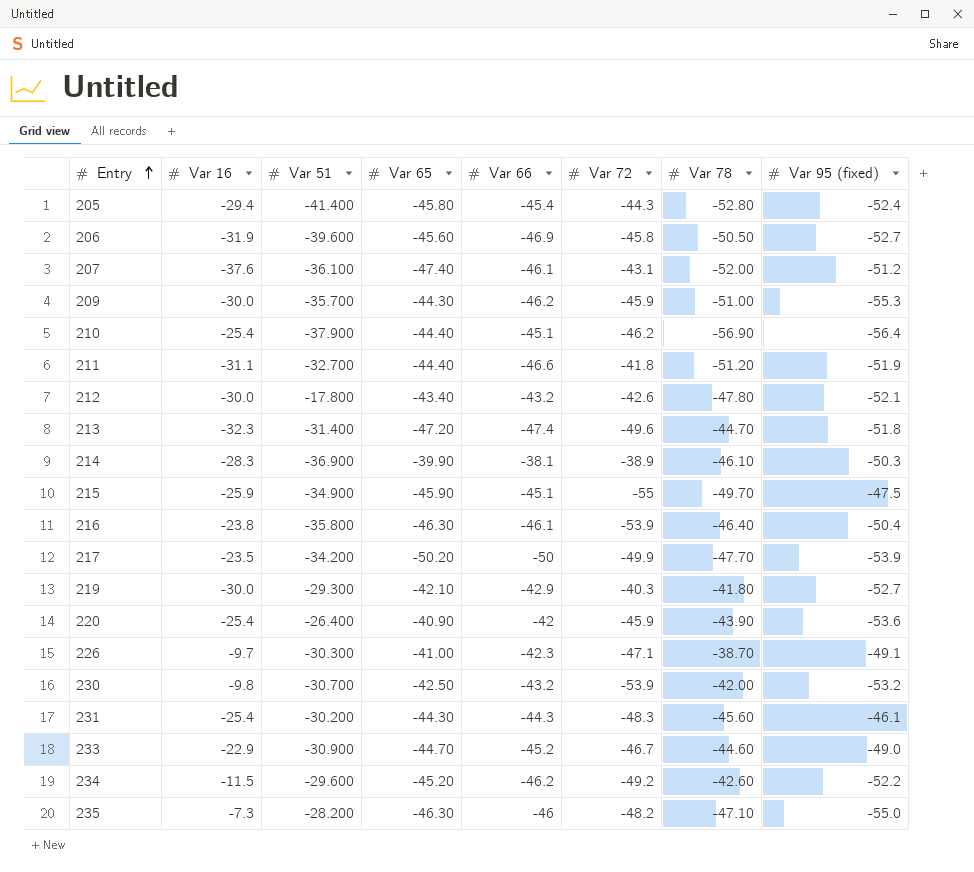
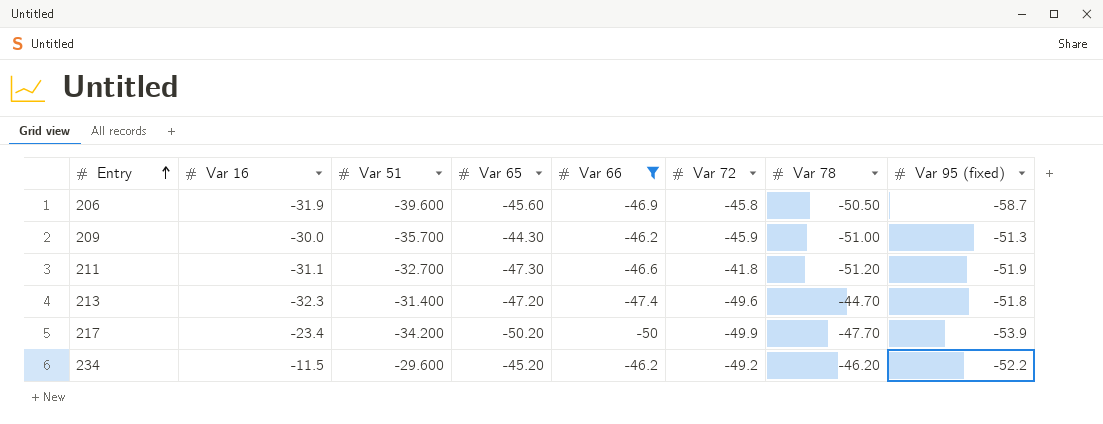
filter: none -> Var 66 <= -46.2
206 | Var 95 (fixed): -52.7 -> -58.7
209 | Var 95 (fixed): -55.3 -> -51.3
211 | Var 65: -44.40 -> -47.30
217 | Var 16: -23.5 -> -23.4
234 | Var 78: -42.60 -> -46.20

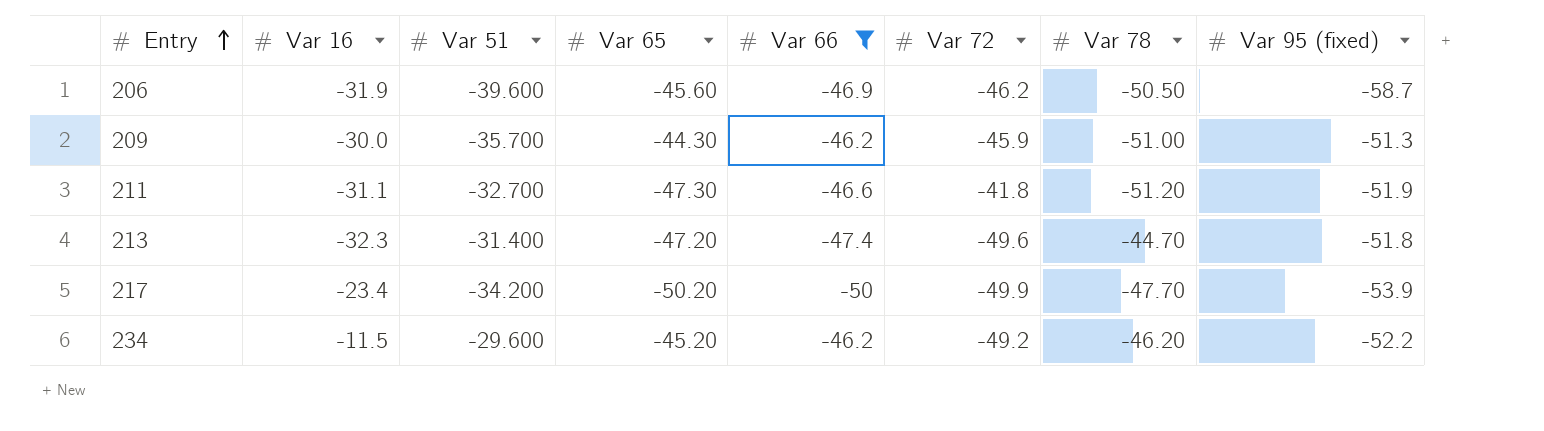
206 | Var 72: -45.8 -> -46.2

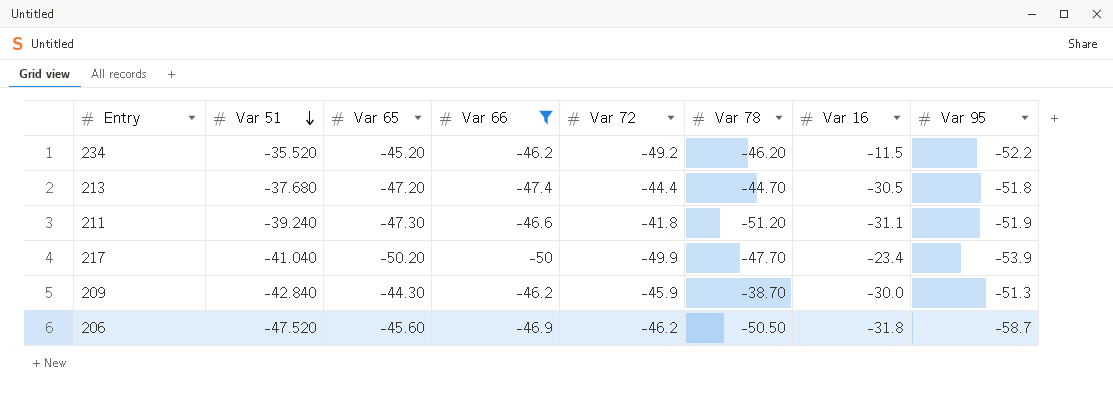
row order: Entry ascending -> Var 51 descending
column Var 16 | position: 2 -> 7
column name: Var 95 (fixed) -> Var 95
234 | Var 51: -29.600 -> -35.520
213 | Var 51: -31.400 -> -37.680
213 | Var 72: -49.6 -> -44.4
213 | Var 16: -32.3 -> -30.5
211 | Var 51: -32.700 -> -39.240
217 | Var 51: -34.200 -> -41.040
209 | Var 51: -35.700 -> -42.840
209 | Var 78: -51.00 -> -38.70
206 | Var 51: -39.600 -> -47.520
206 | Var 16: -31.9 -> -31.8

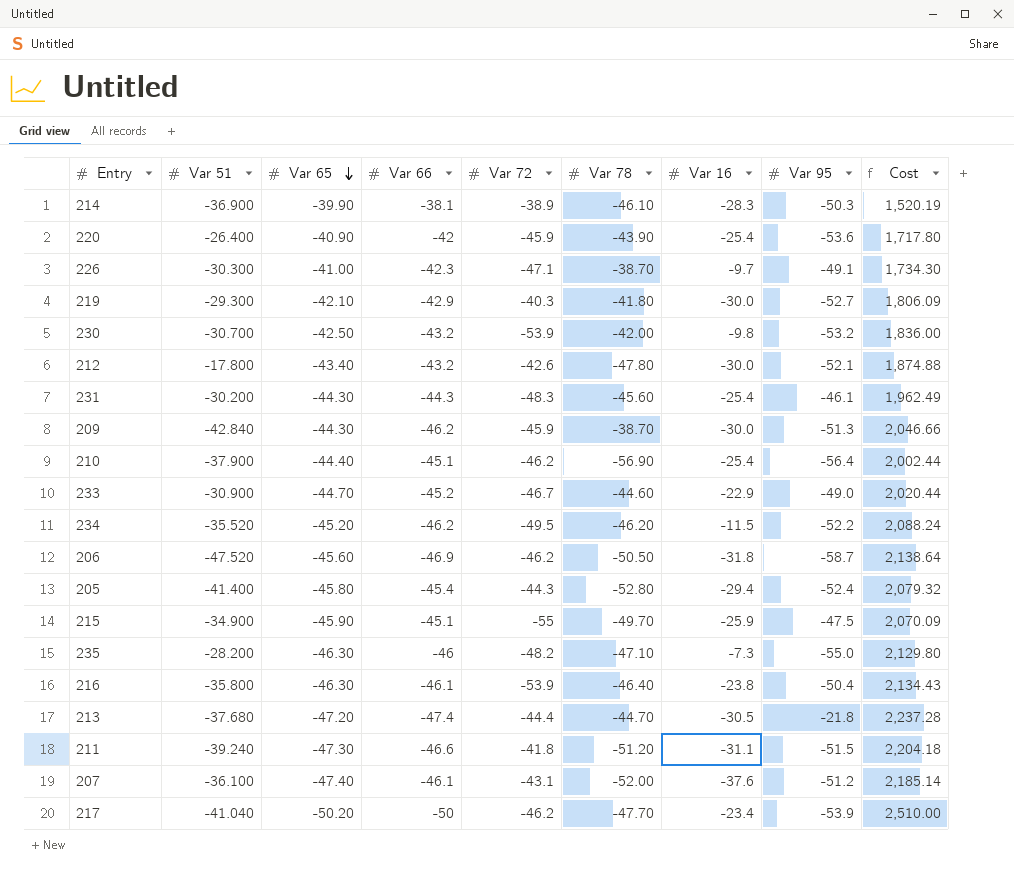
filter: Var 66 <= -46.2 -> none
row order: Var 51 descending -> Var 65 descending
column Cost | formula: none -> [Var 65] * [Var 66]
234 | Var 72: -49.2 -> -49.5
213 | Var 95: -51.8 -> -21.8
211 | Var 95: -51.9 -> -51.5
217 | Var 72: -49.9 -> -46.2

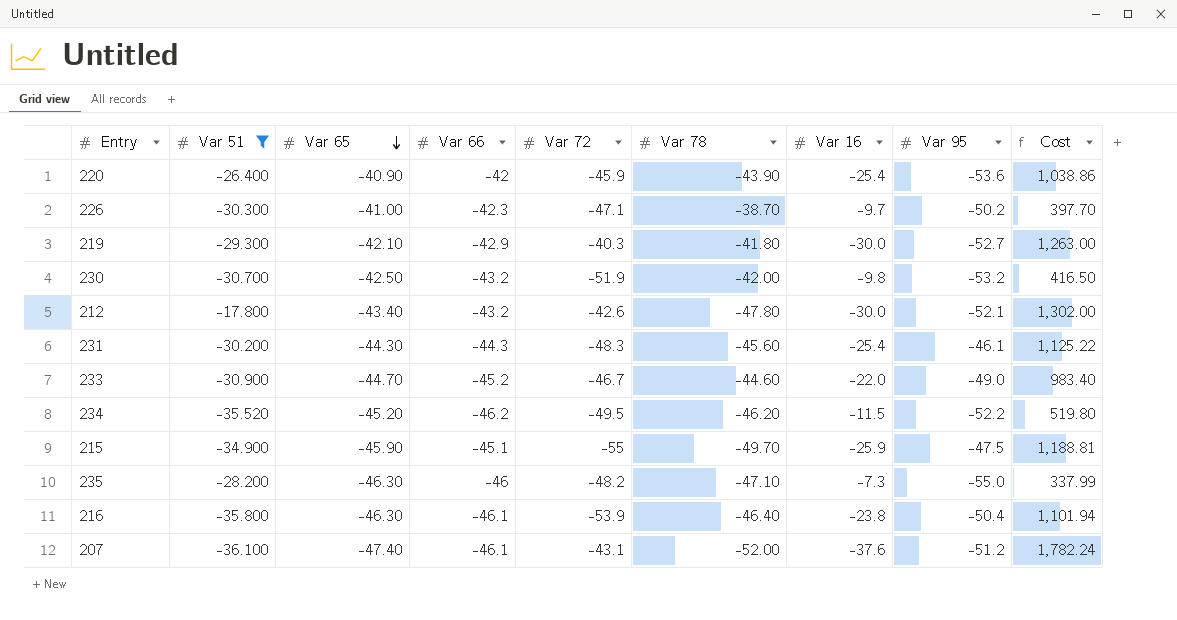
filter: none -> Var 51 >= -36.100
column Cost | formula: [Var 65] * [Var 66] -> [Var 65] * [Var 16]
226 | Var 95: -49.1 -> -50.2
230 | Var 72: -53.9 -> -51.9
233 | Var 16: -22.9 -> -22.0

